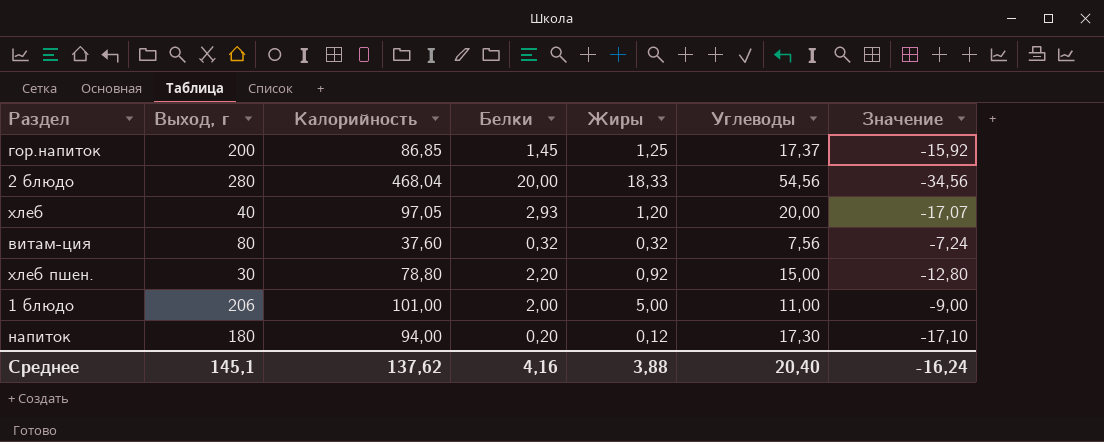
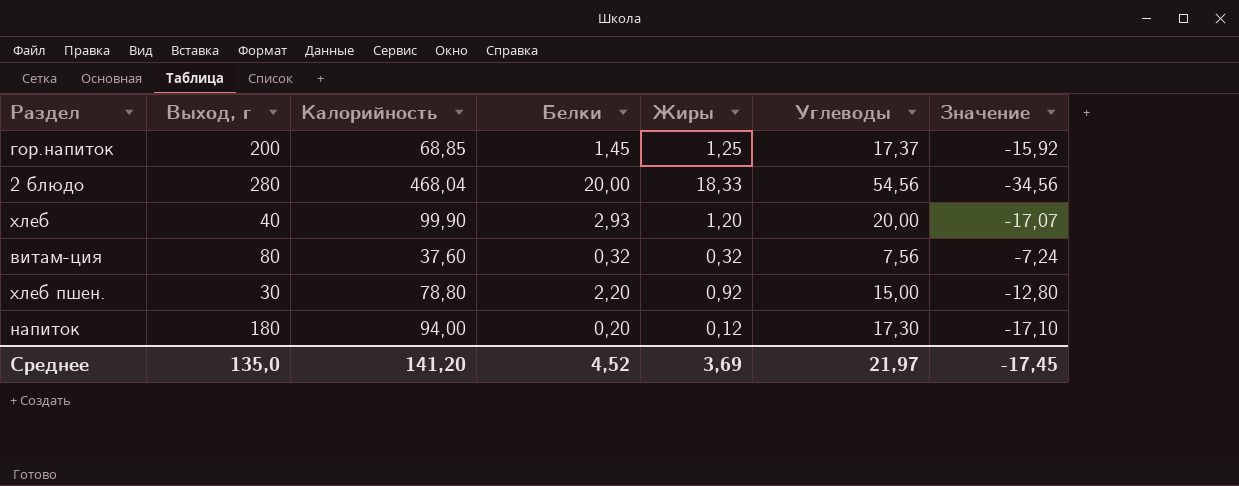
row 1 блюдо: 206 | 101,00 | 2,00 | 5,00 | 11,00 | -9,00 -> none
гор.напиток | Калорийность: 86,85 -> 68,85
хлеб | Калорийность: 97,05 -> 99,90
Среднее | Выход, г: 145,1 -> 135,0
Среднее | Калорийность: 137,62 -> 141,20
Среднее | Белки: 4,16 -> 4,52
Среднее | Жиры: 3,88 -> 3,69
Среднее | Углеводы: 20,40 -> 21,97
Среднее | Значение: -16,24 -> -17,45

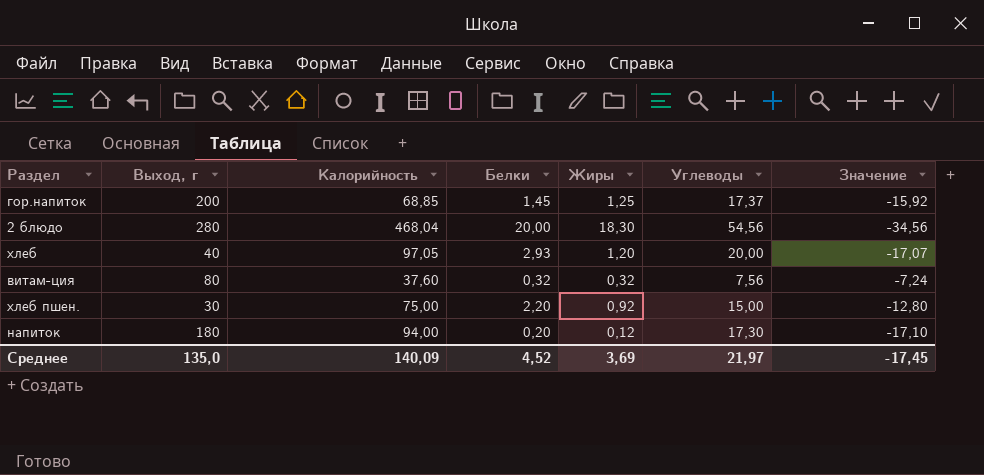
2 блюдо | Жиры: 18,33 -> 18,30
хлеб | Калорийность: 99,90 -> 97,05
хлеб пшен. | Калорийность: 78,80 -> 75,00
Среднее | Калорийность: 141,20 -> 140,09

